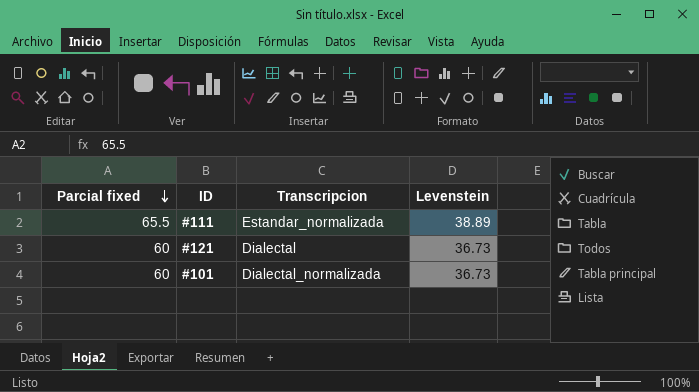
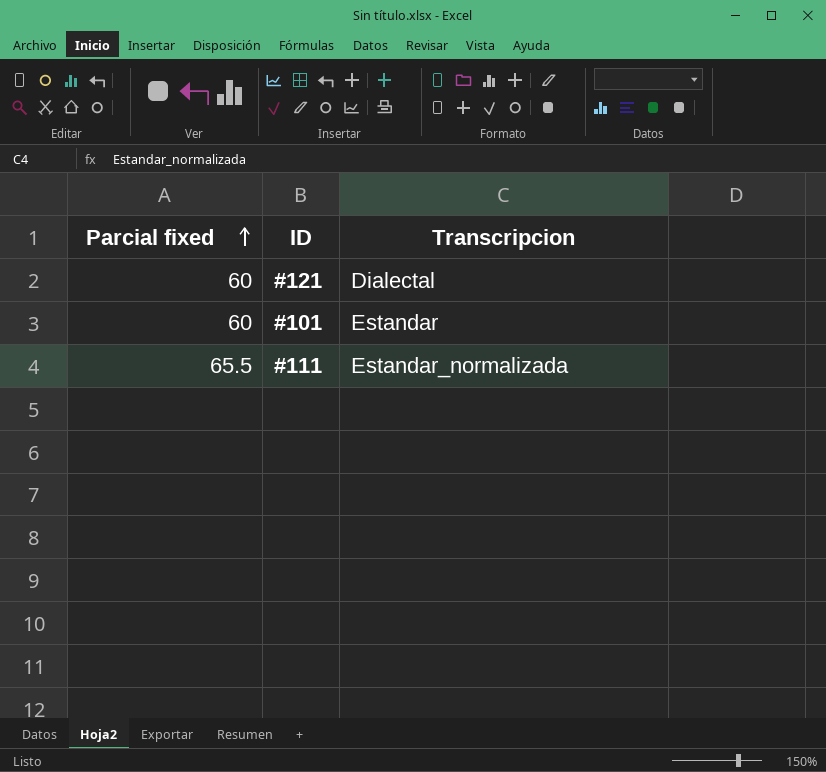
row order: Parcial fixed descending -> Parcial fixed ascending
column Levenstein | position: 4 -> none
#101 | Transcripcion: Dialectal_normalizada -> Estandar

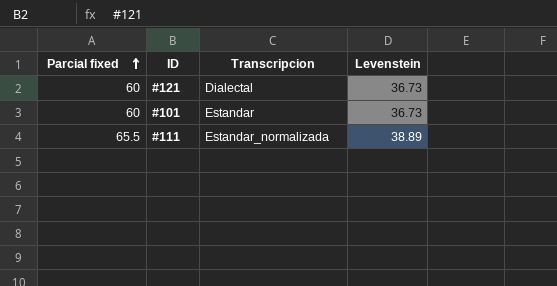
column Levenstein | position: none -> 4

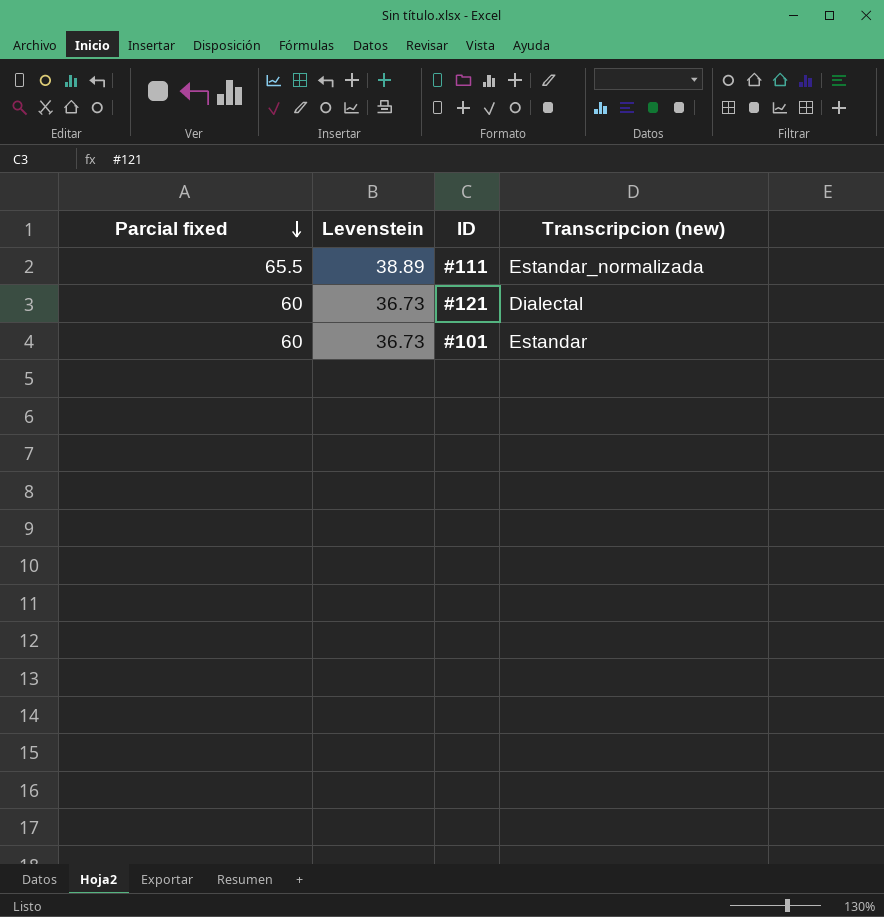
row order: Parcial fixed ascending -> Parcial fixed descending
column Levenstein | position: 4 -> 2
column name: Transcripcion -> Transcripcion (new)

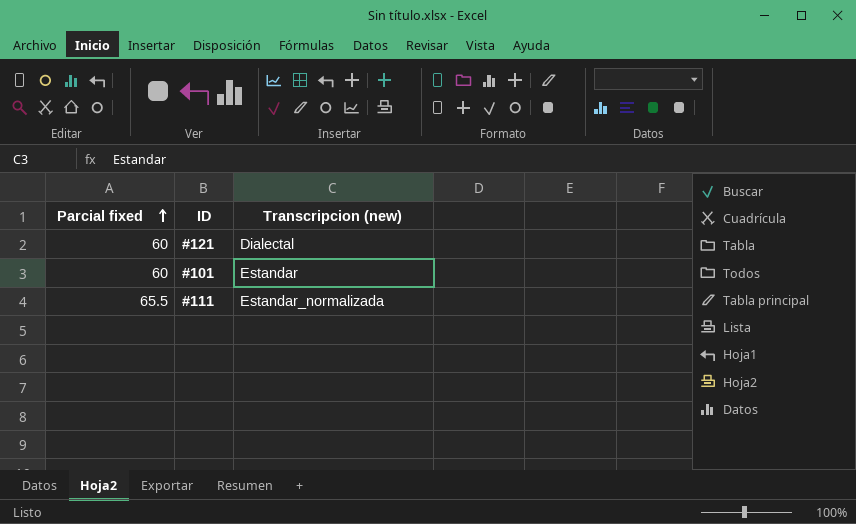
row order: Parcial fixed descending -> Parcial fixed ascending
column Levenstein | position: 2 -> none

